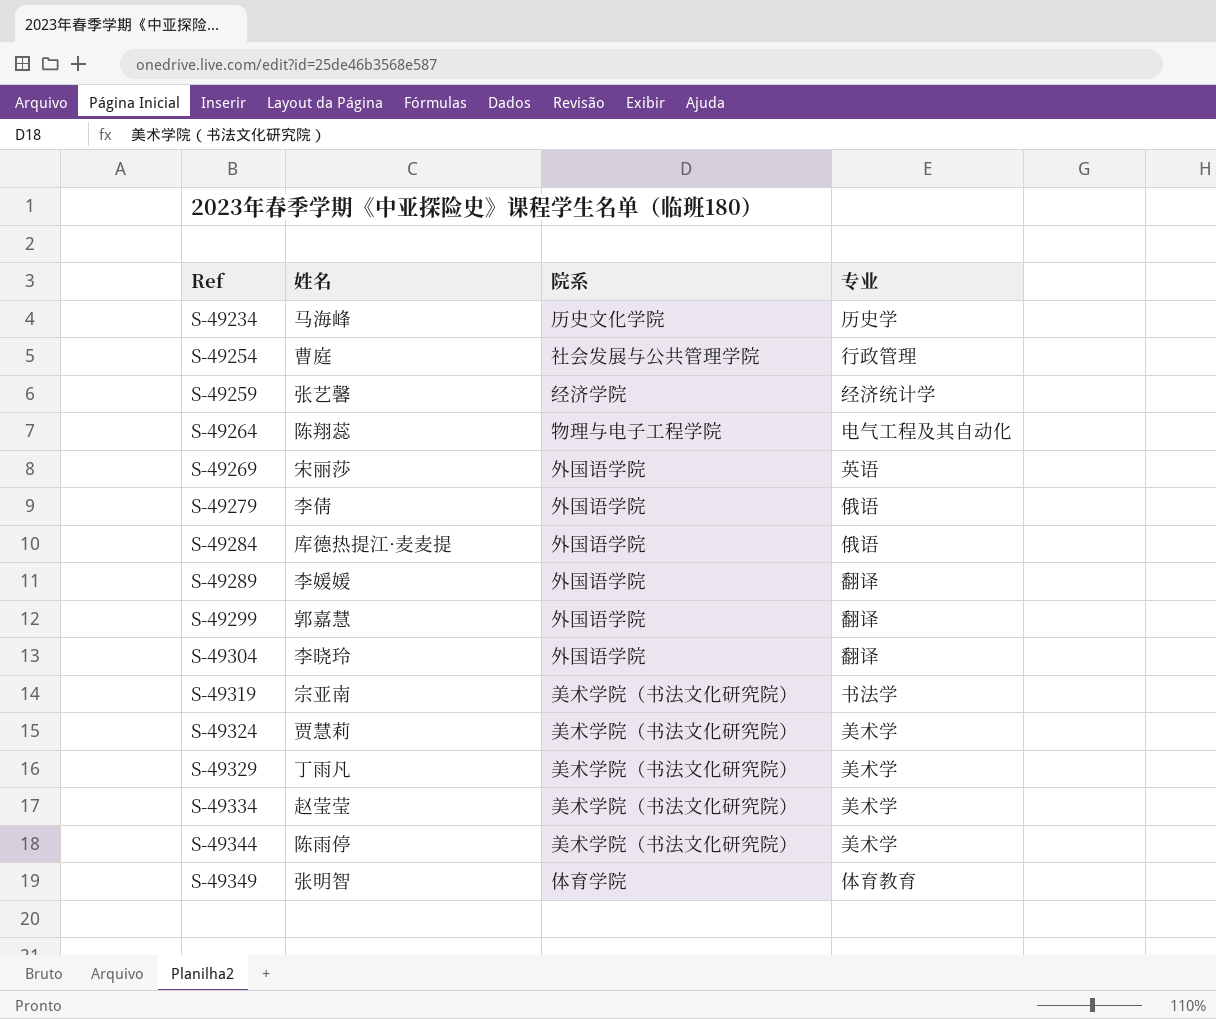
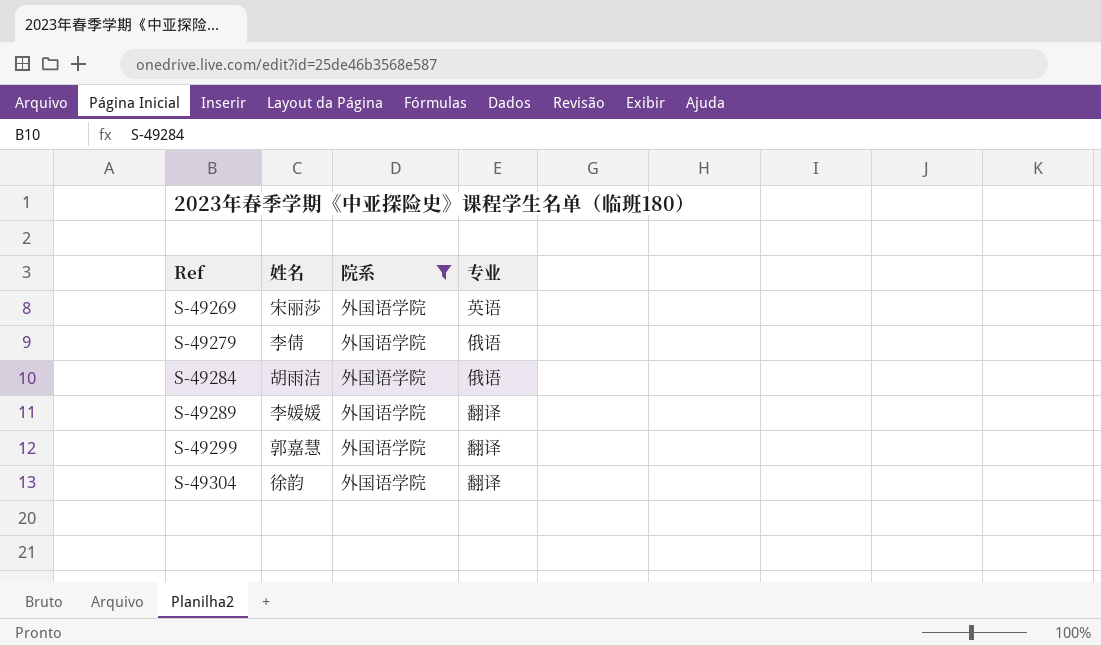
filter: none -> 院系 = 外国语学院
S-49284 | 姓名: 库德热提江·麦麦提 -> 胡雨洁
S-49304 | 姓名: 李晓玲 -> 徐韵

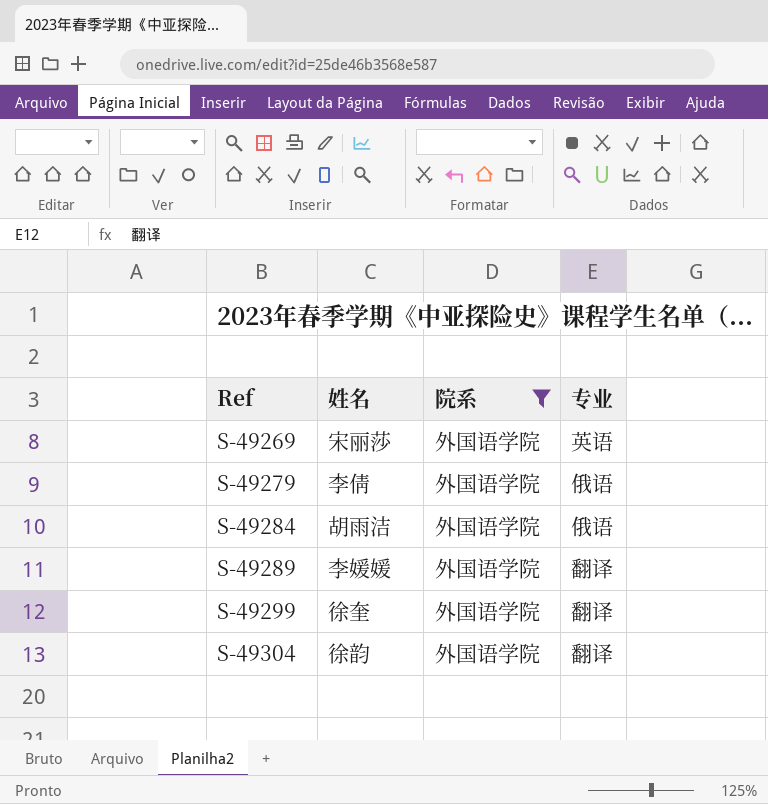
S-49299 | 姓名: 郭嘉慧 -> 徐奎

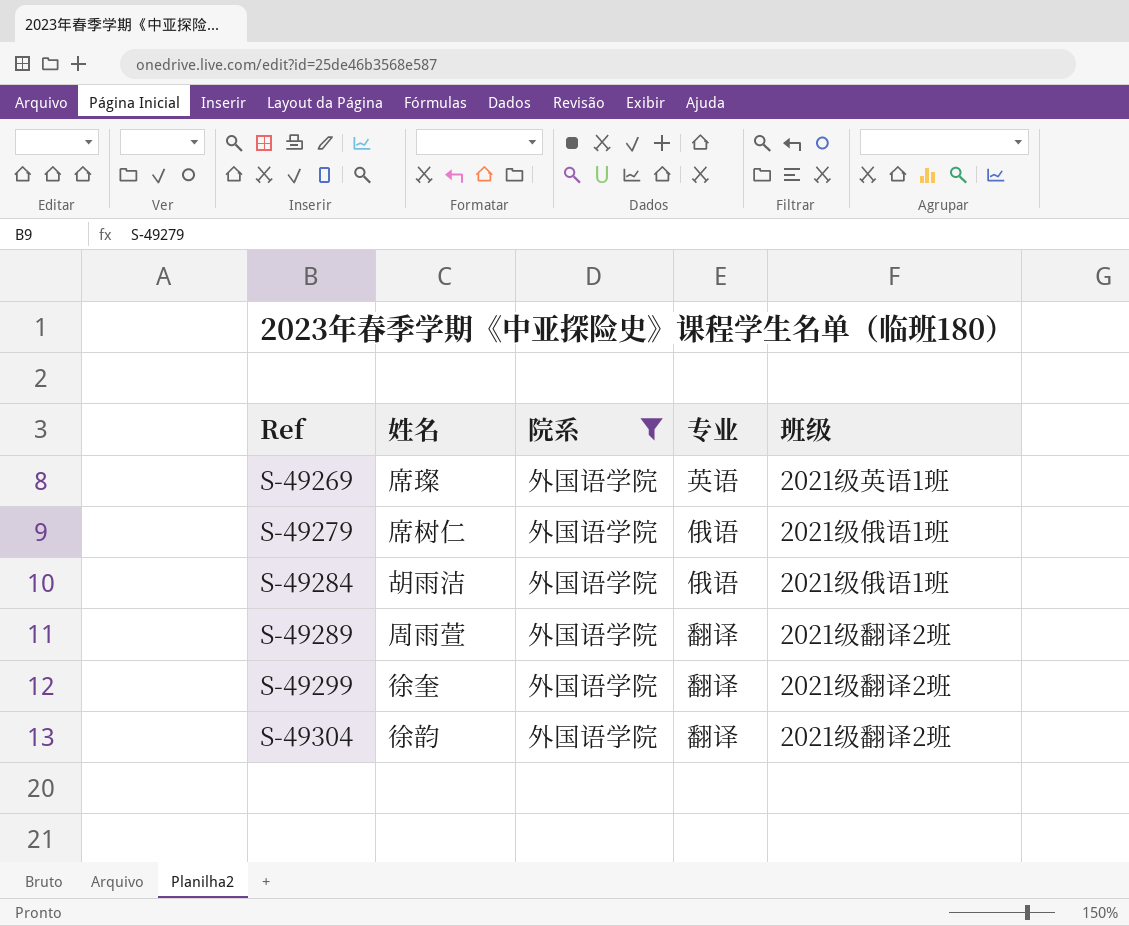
column 班级 | position: none -> 5
S-49269 | 姓名: 宋丽莎 -> 席璨
S-49279 | 姓名: 李倩 -> 席树仁
S-49289 | 姓名: 李媛媛 -> 周雨萱

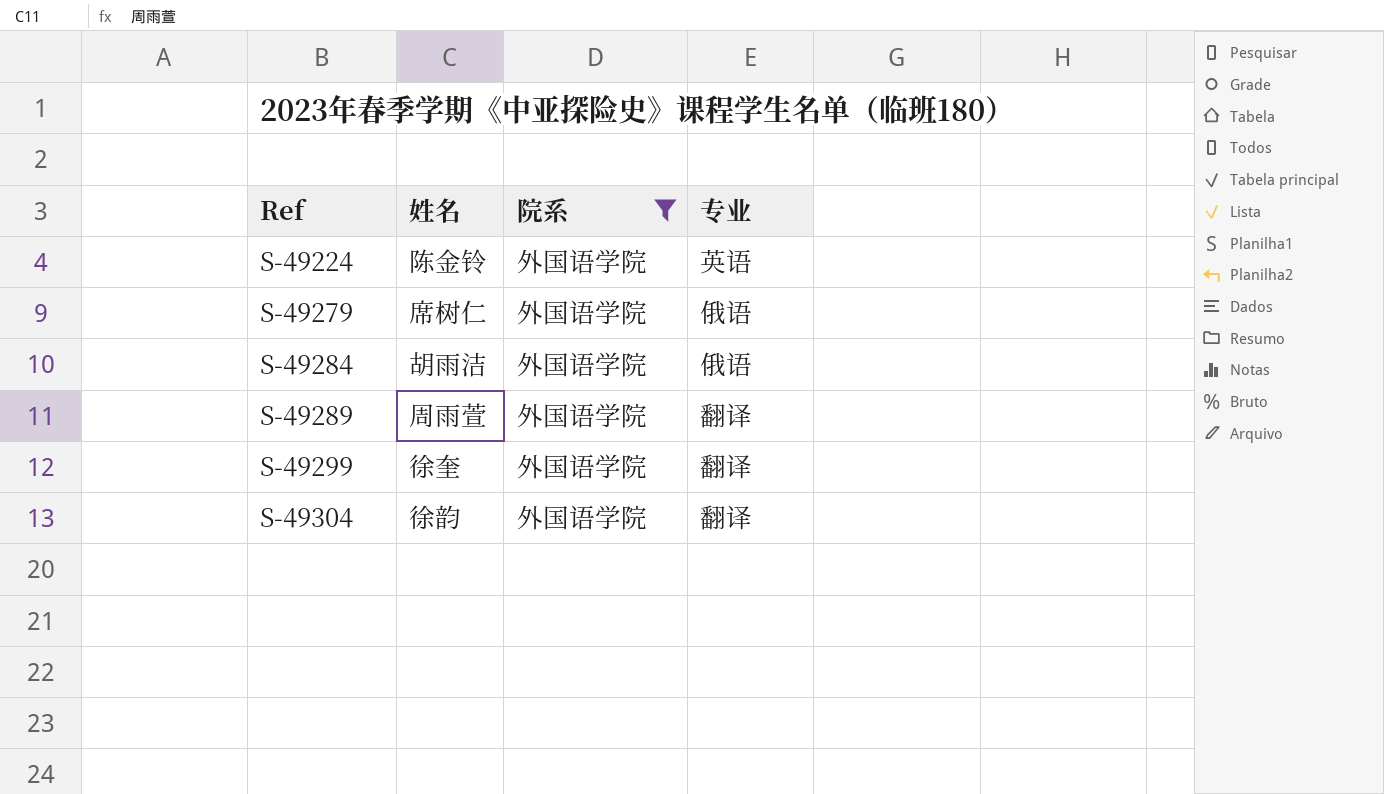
column 班级 | position: 5 -> none
row S-49269: 席璨 | 外国语学院 | 英语 | 2021级英语1班 -> none
row S-49224: none -> 陈金铃 | 外国语学院 | 英语

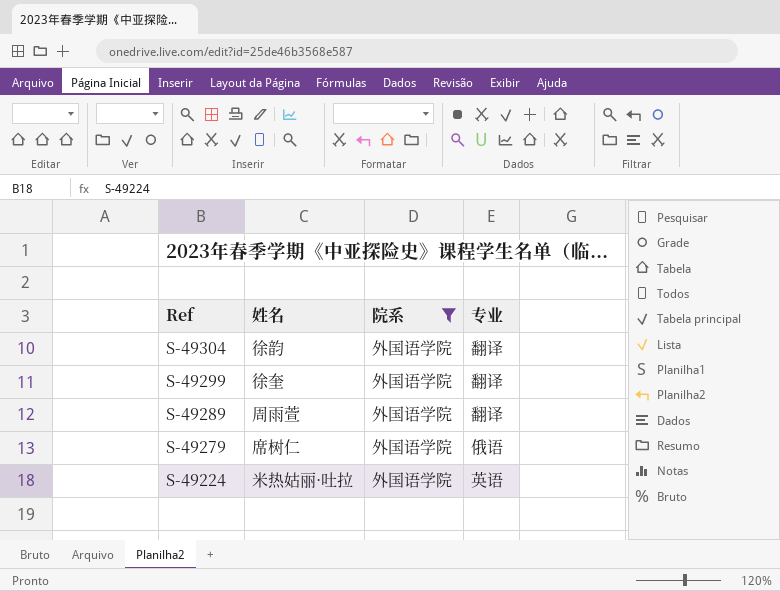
row order: Ref ascending -> Ref descending
row S-49284: 胡雨洁 | 外国语学院 | 俄语 -> none
S-49224 | 姓名: 陈金铃 -> 米热姑丽·吐拉

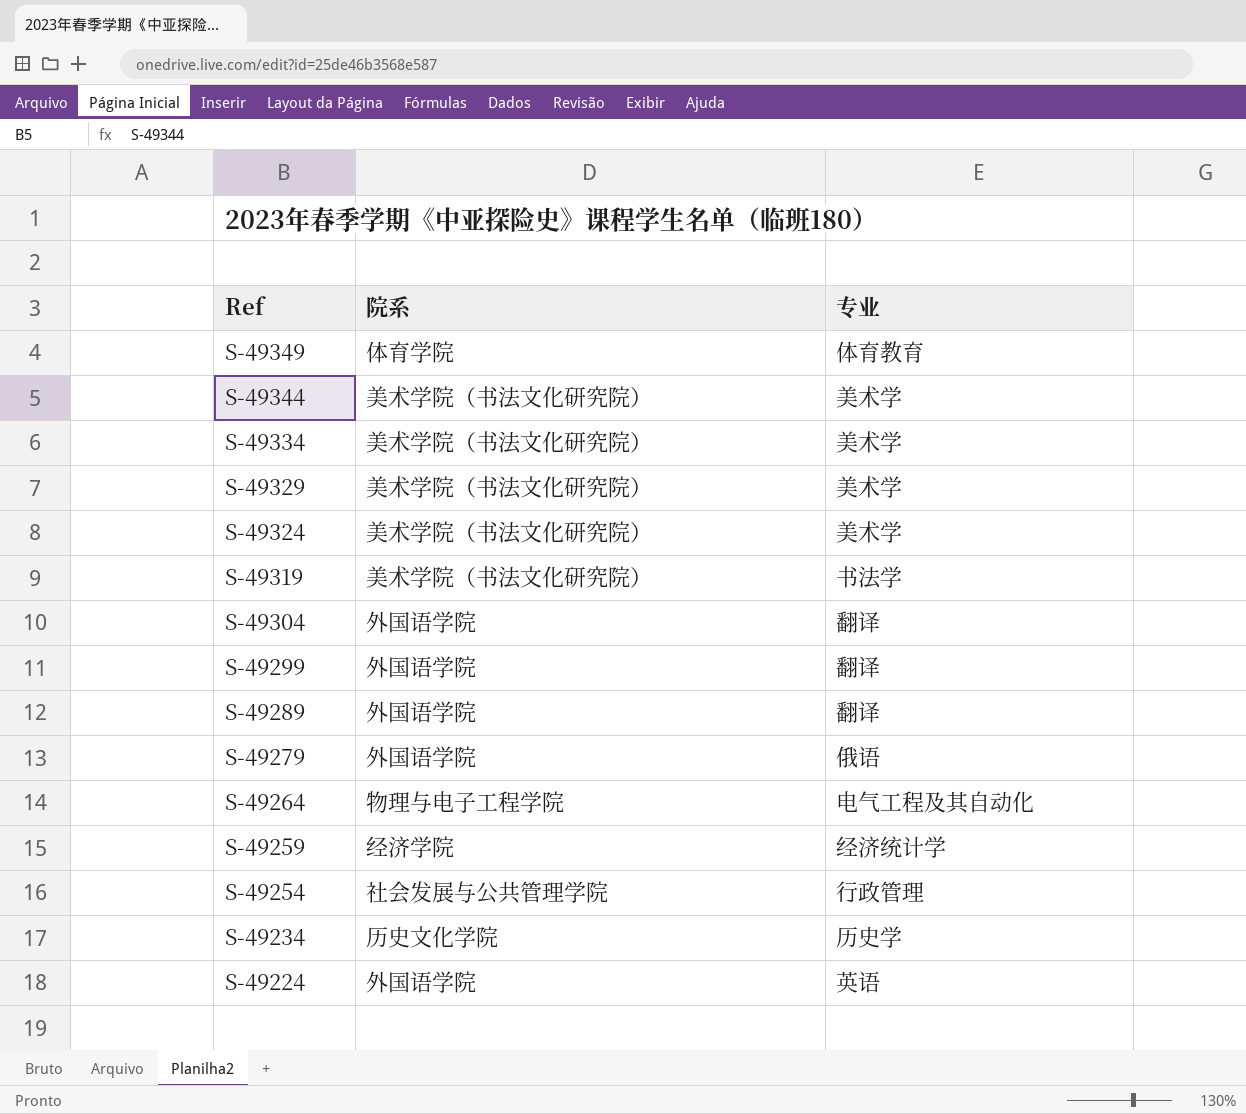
filter: 院系 = 外国语学院 -> none
column 姓名 | position: 2 -> none

